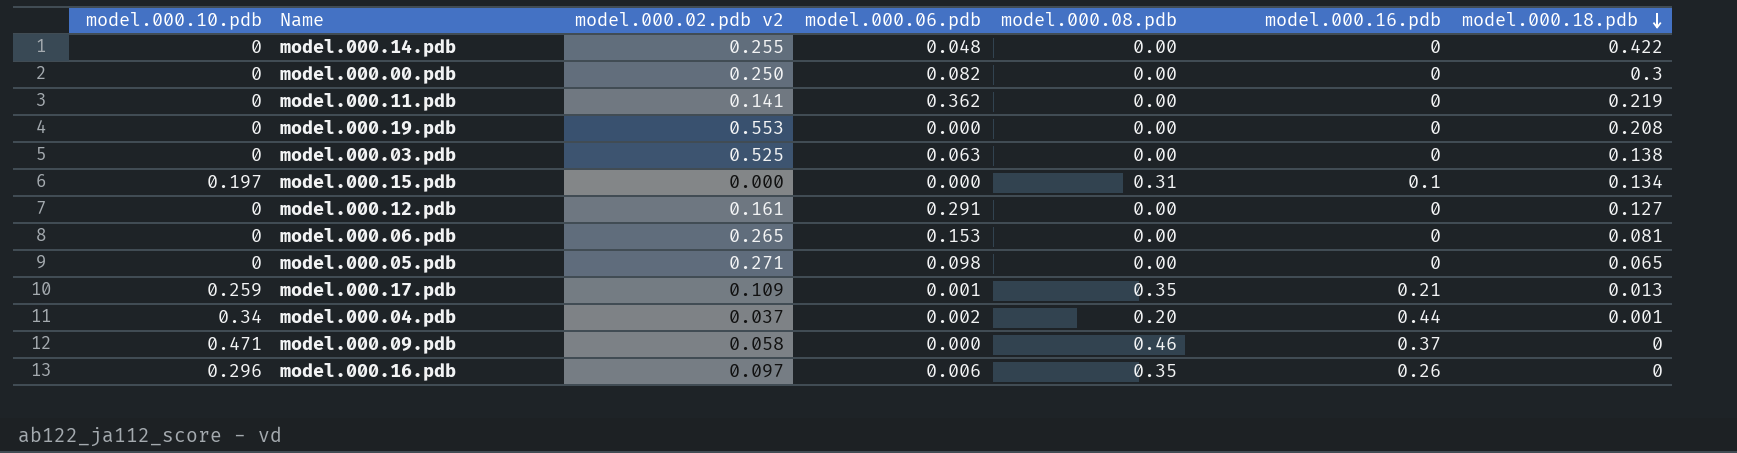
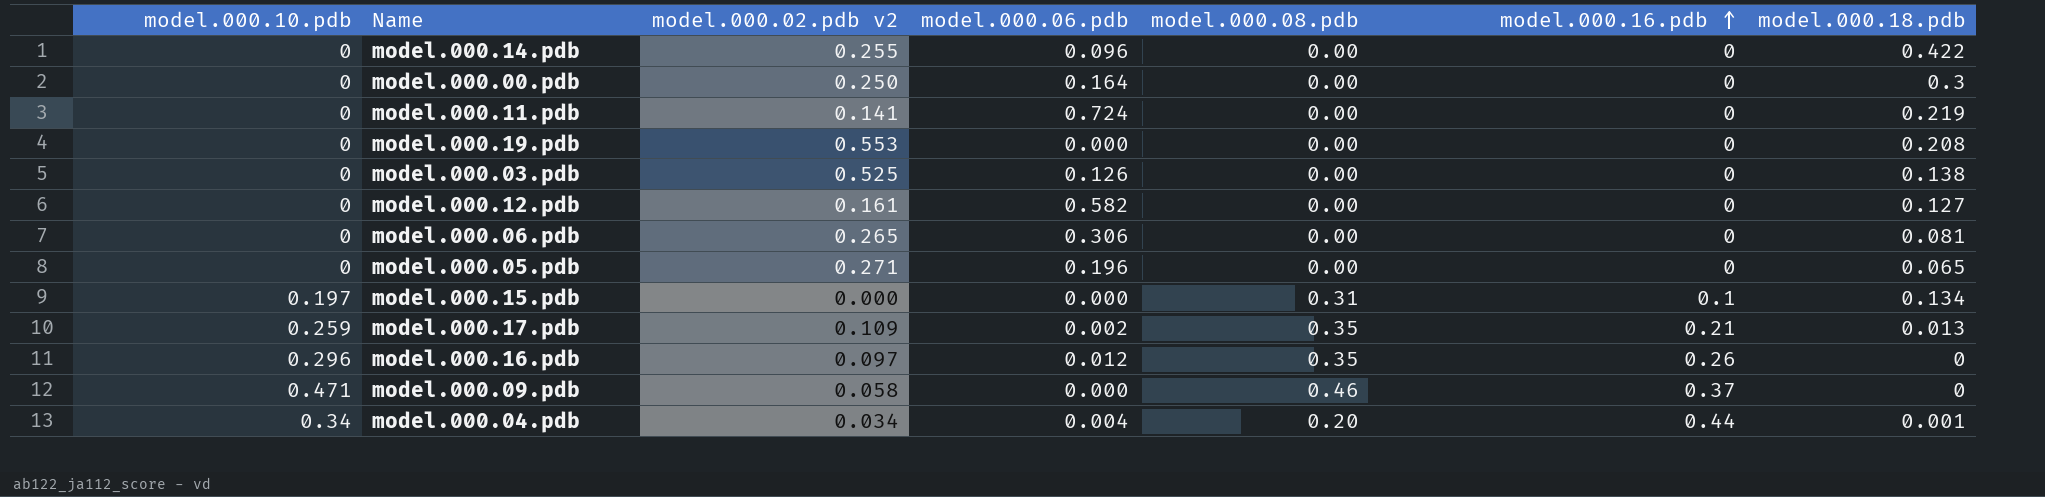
row order: model.000.18.pdb descending -> model.000.16.pdb ascending
model.000.14.pdb | model.000.06.pdb: 0.048 -> 0.096
model.000.00.pdb | model.000.06.pdb: 0.082 -> 0.164
model.000.11.pdb | model.000.06.pdb: 0.362 -> 0.724
model.000.03.pdb | model.000.06.pdb: 0.063 -> 0.126
model.000.12.pdb | model.000.06.pdb: 0.291 -> 0.582
model.000.06.pdb | model.000.06.pdb: 0.153 -> 0.306
model.000.05.pdb | model.000.06.pdb: 0.098 -> 0.196
model.000.17.pdb | model.000.06.pdb: 0.001 -> 0.002
model.000.16.pdb | model.000.06.pdb: 0.006 -> 0.012
model.000.04.pdb | model.000.02.pdb v2: 0.037 -> 0.034
model.000.04.pdb | model.000.06.pdb: 0.002 -> 0.004

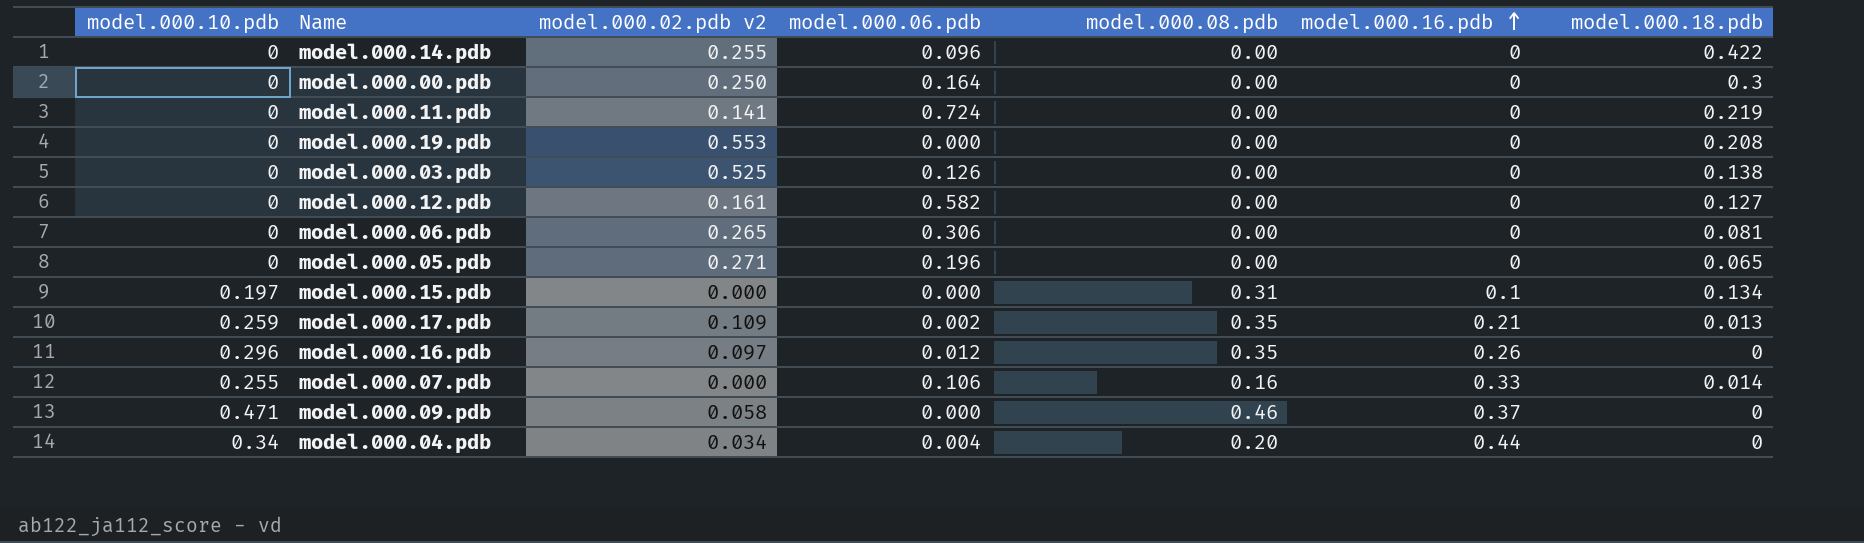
row model.000.07.pdb: none -> 0.255 | 0.000 | 0.106 | 0.16 | 0.33 | 0.014
model.000.04.pdb | model.000.18.pdb: 0.001 -> 0

